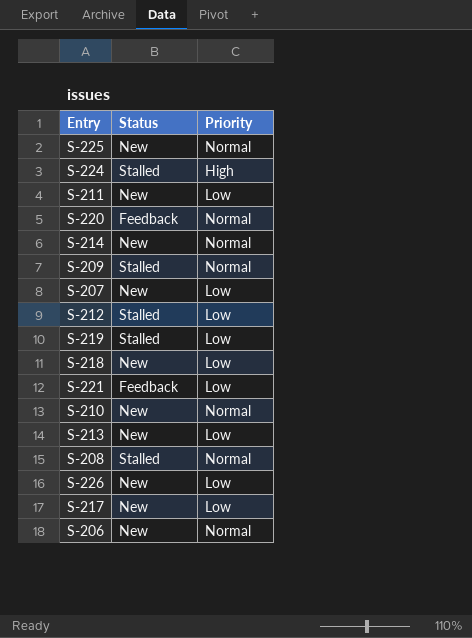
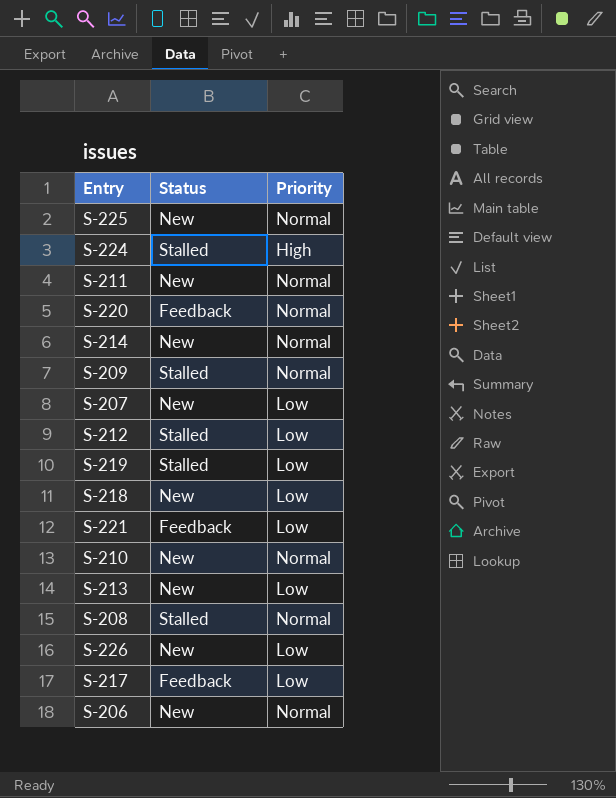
S-211 | Priority: Low -> Normal
S-217 | Status: New -> Feedback

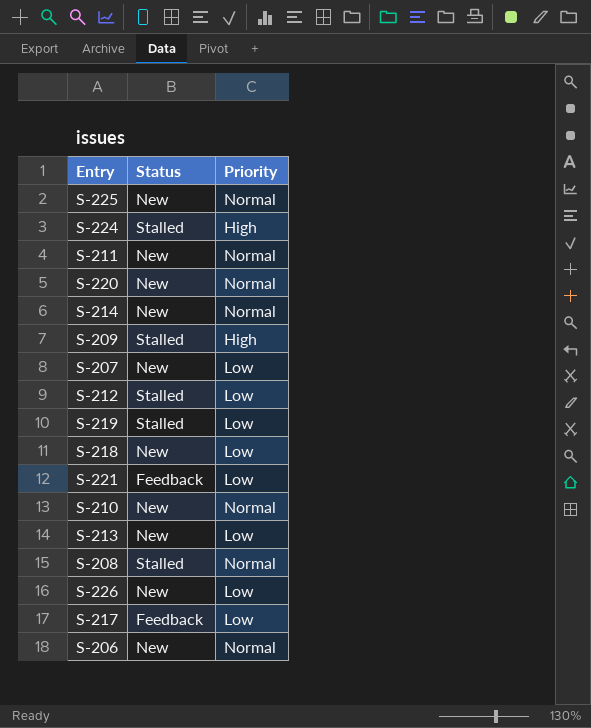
S-220 | Status: Feedback -> New
S-209 | Priority: Normal -> High

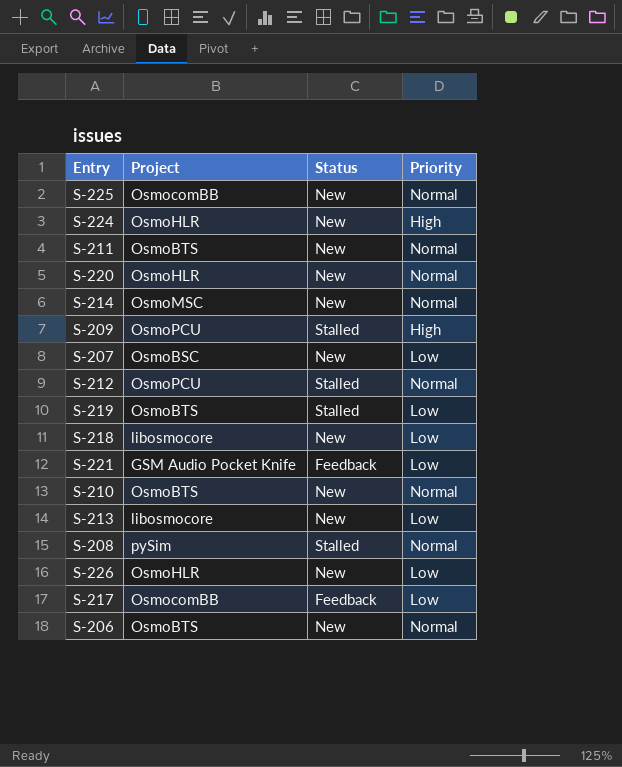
column Project | position: none -> 2
S-224 | Status: Stalled -> New
S-212 | Priority: Low -> Normal

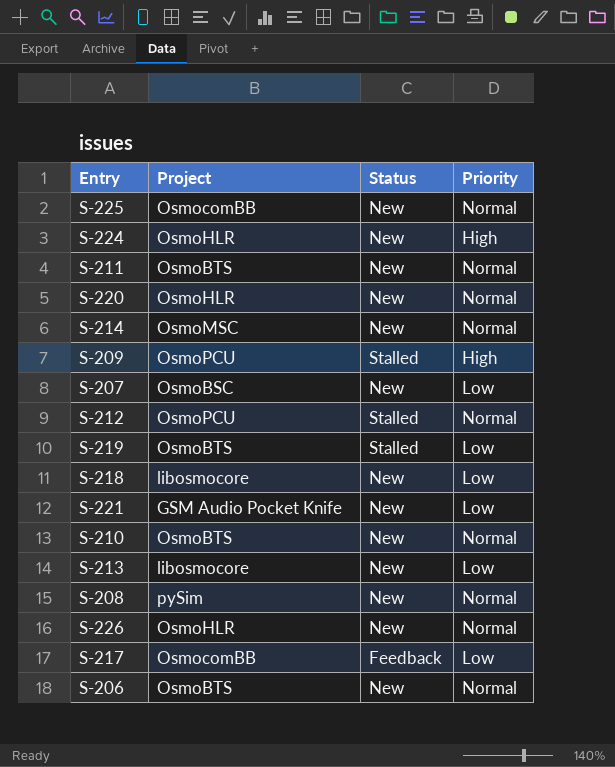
S-221 | Status: Feedback -> New
S-208 | Status: Stalled -> New
S-226 | Priority: Low -> Normal

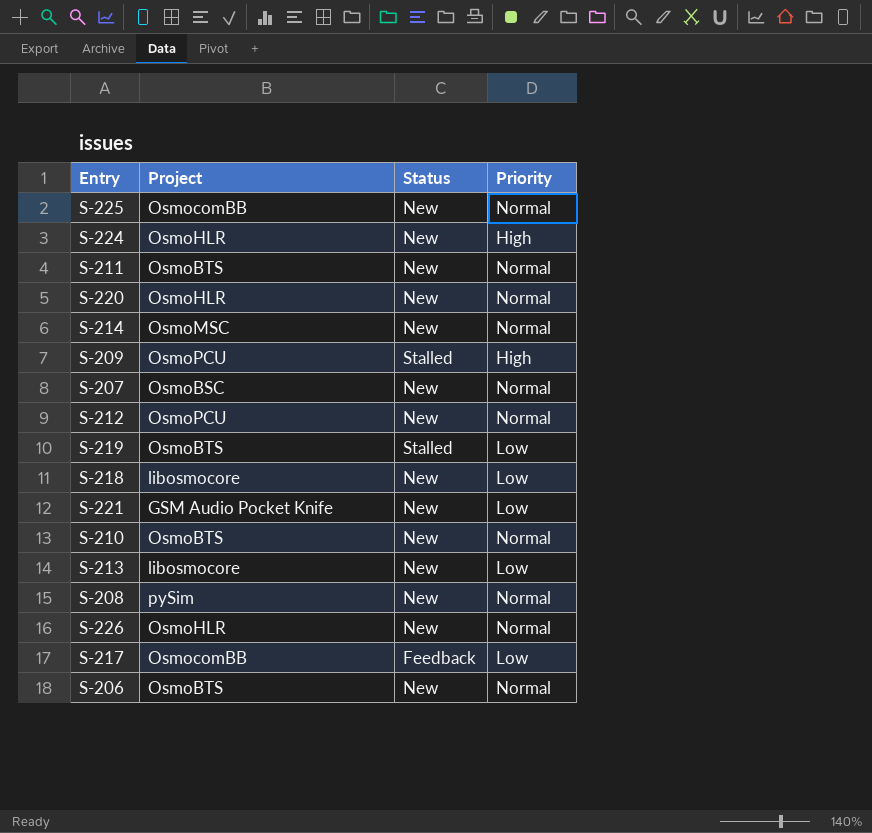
S-207 | Priority: Low -> Normal
S-212 | Status: Stalled -> New

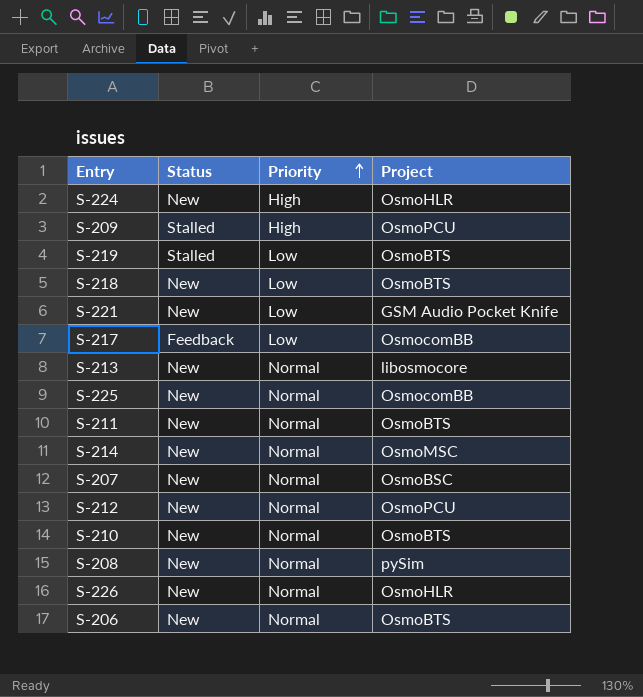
row order: none -> Priority ascending
column Project | position: 2 -> 4
row S-220: OsmoHLR | New | Normal -> none
S-218 | Project: libosmocore -> OsmoBTS
S-213 | Priority: Low -> Normal

